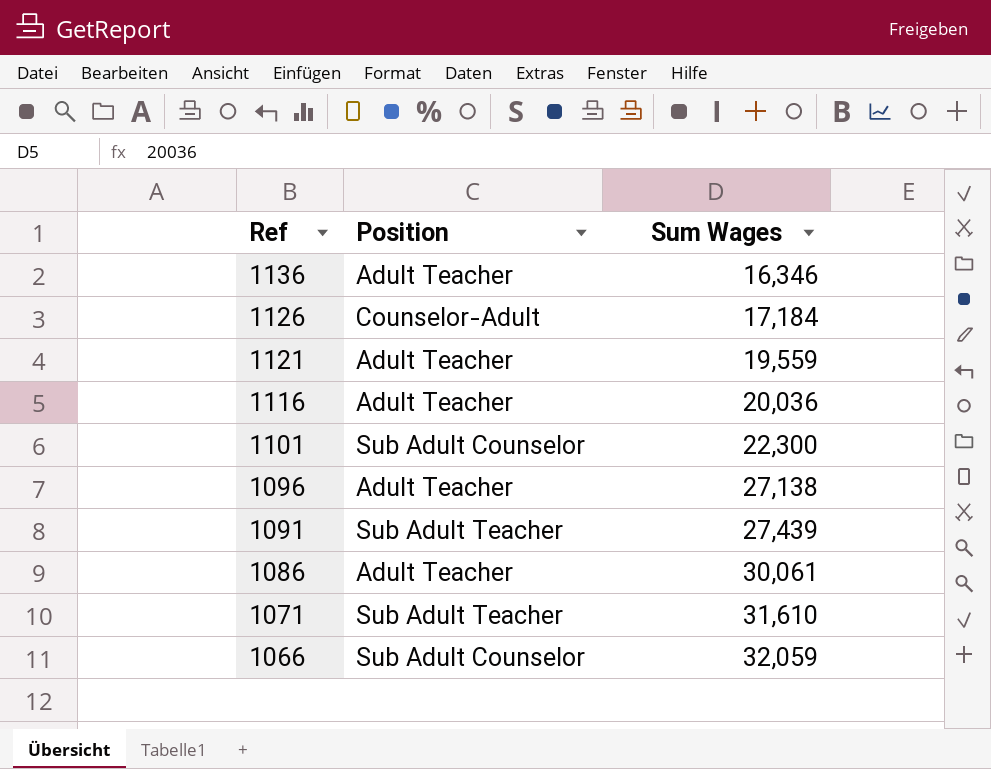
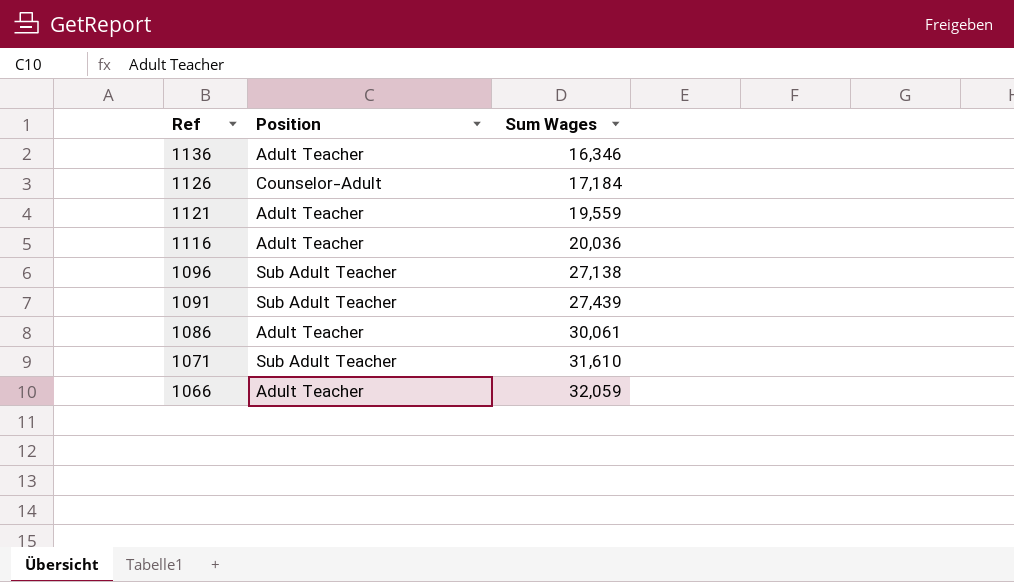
row 1101: Sub Adult Counselor | 22,300 -> none
1096 | Position: Adult Teacher -> Sub Adult Teacher
1066 | Position: Sub Adult Counselor -> Adult Teacher

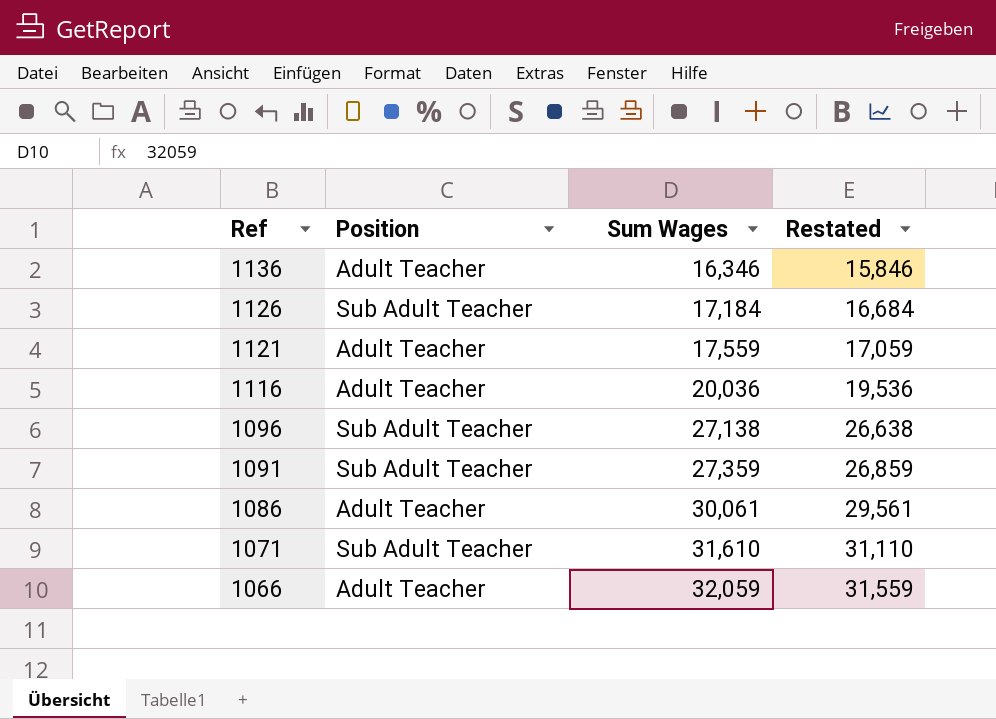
column Restated | formula: none -> [Sum Wages] - 500
1126 | Position: Counselor-Adult -> Sub Adult Teacher
1121 | Sum Wages: 19,559 -> 17,559
1091 | Sum Wages: 27,439 -> 27,359

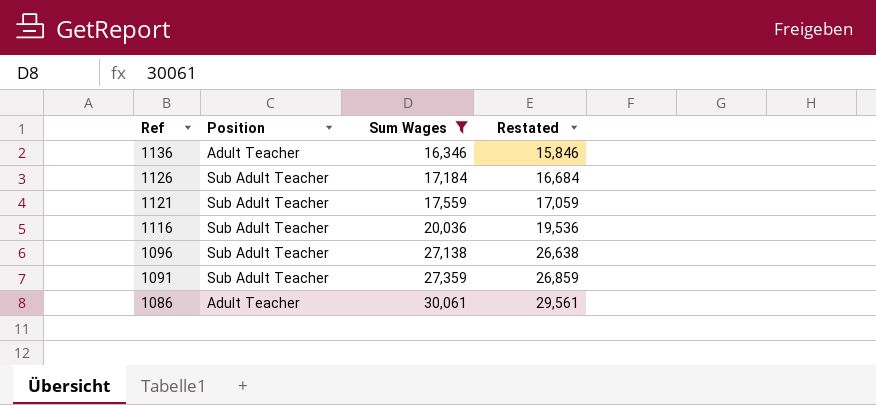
filter: none -> Sum Wages <= 30,061
1121 | Position: Adult Teacher -> Sub Adult Teacher
1116 | Position: Adult Teacher -> Sub Adult Teacher

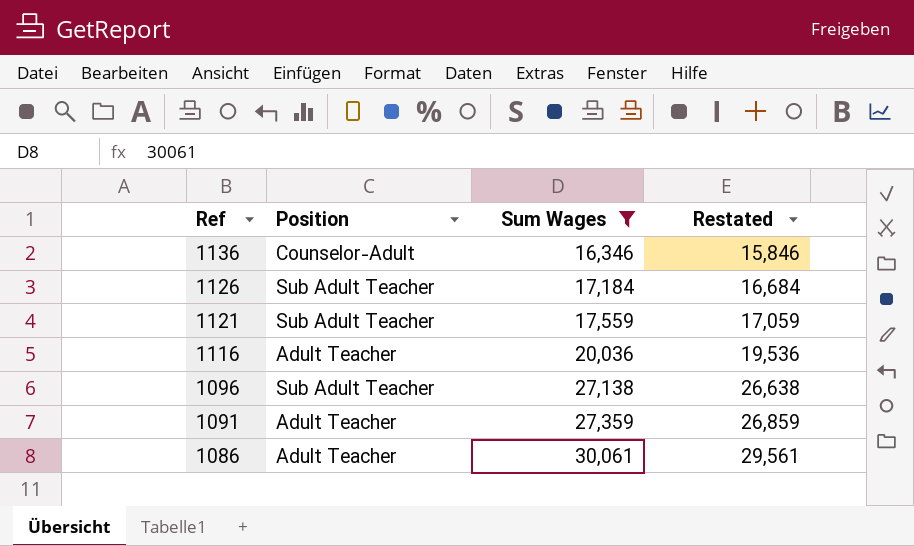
1136 | Position: Adult Teacher -> Counselor-Adult
1116 | Position: Sub Adult Teacher -> Adult Teacher
1091 | Position: Sub Adult Teacher -> Adult Teacher

